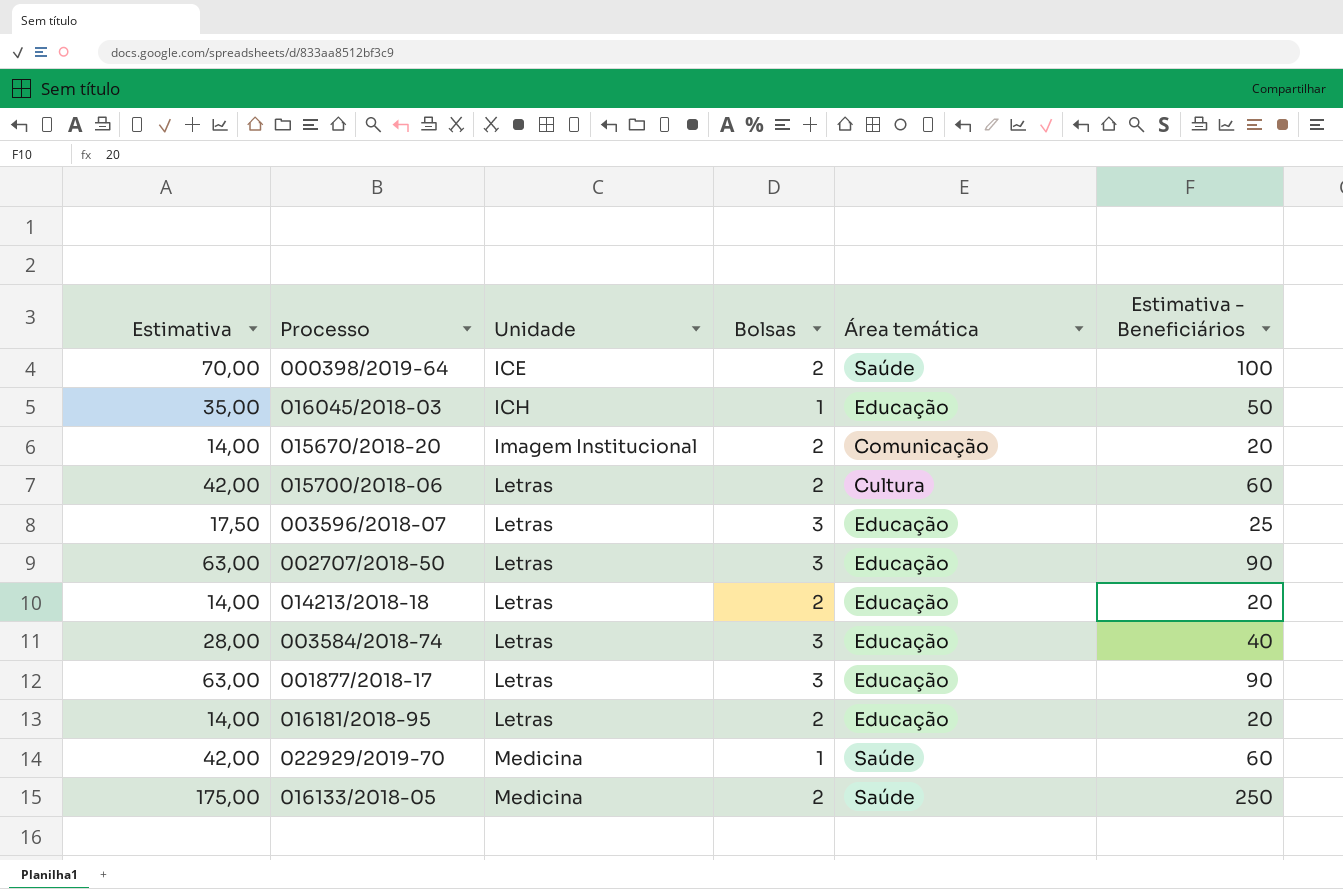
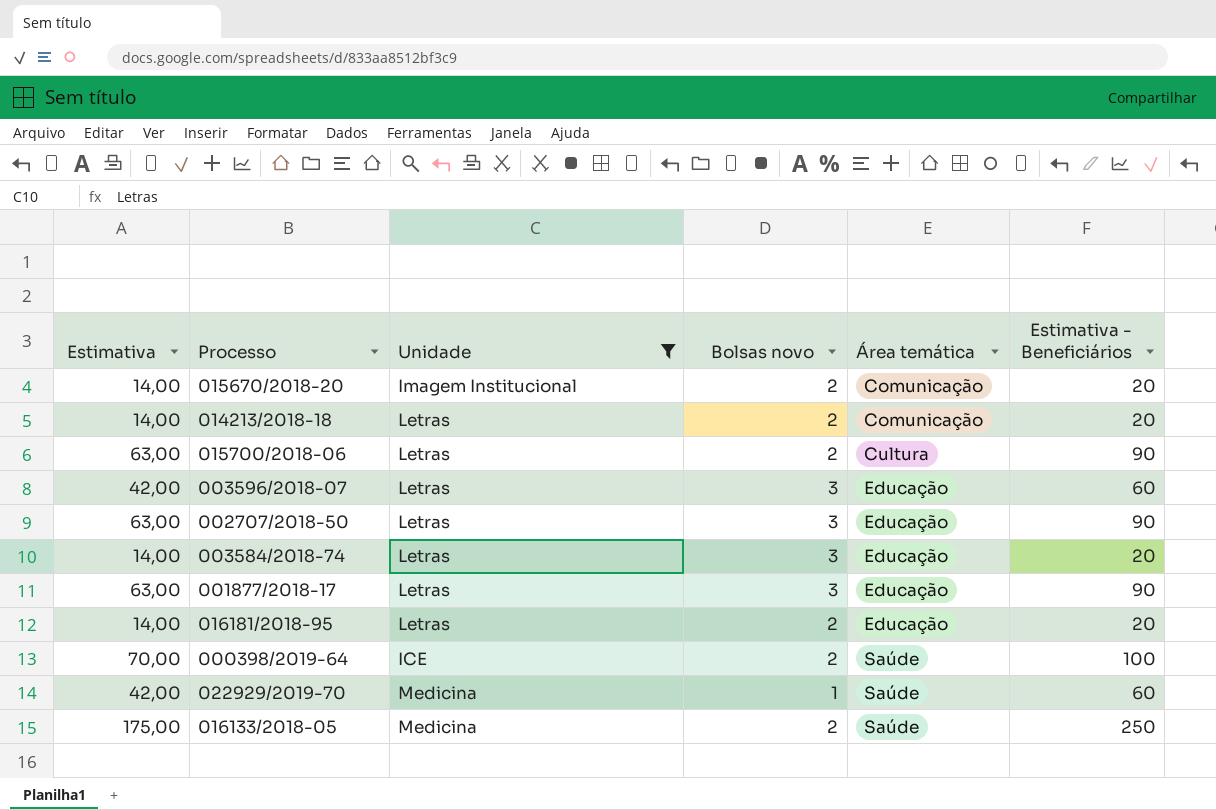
filter: none -> Unidade != ICH
row order: Unidade ascending -> Área temática ascending
column name: Bolsas -> Bolsas novo
014213/2018-18 | Área temática: Educação -> Comunicação
015700/2018-06 | Estimativa: 42,00 -> 63,00
015700/2018-06 | Estimativa - Beneficiários: 60 -> 90
003596/2018-07 | Estimativa: 17,50 -> 42,00
003596/2018-07 | Estimativa - Beneficiários: 25 -> 60
003584/2018-74 | Estimativa: 28,00 -> 14,00
003584/2018-74 | Estimativa - Beneficiários: 40 -> 20

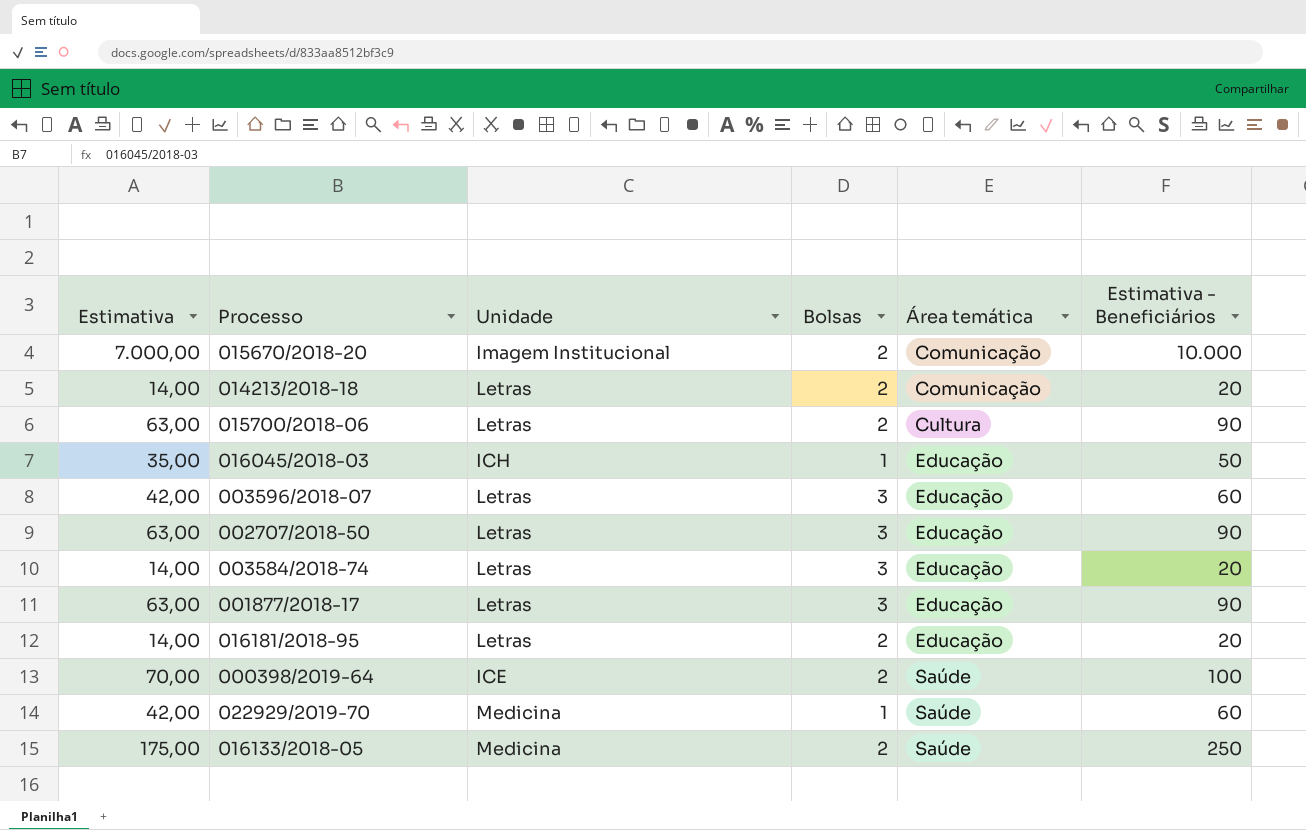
filter: Unidade != ICH -> none
column name: Bolsas novo -> Bolsas
015670/2018-20 | Estimativa: 14,00 -> 7.000,00
015670/2018-20 | Estimativa - Beneficiários: 20 -> 10.000

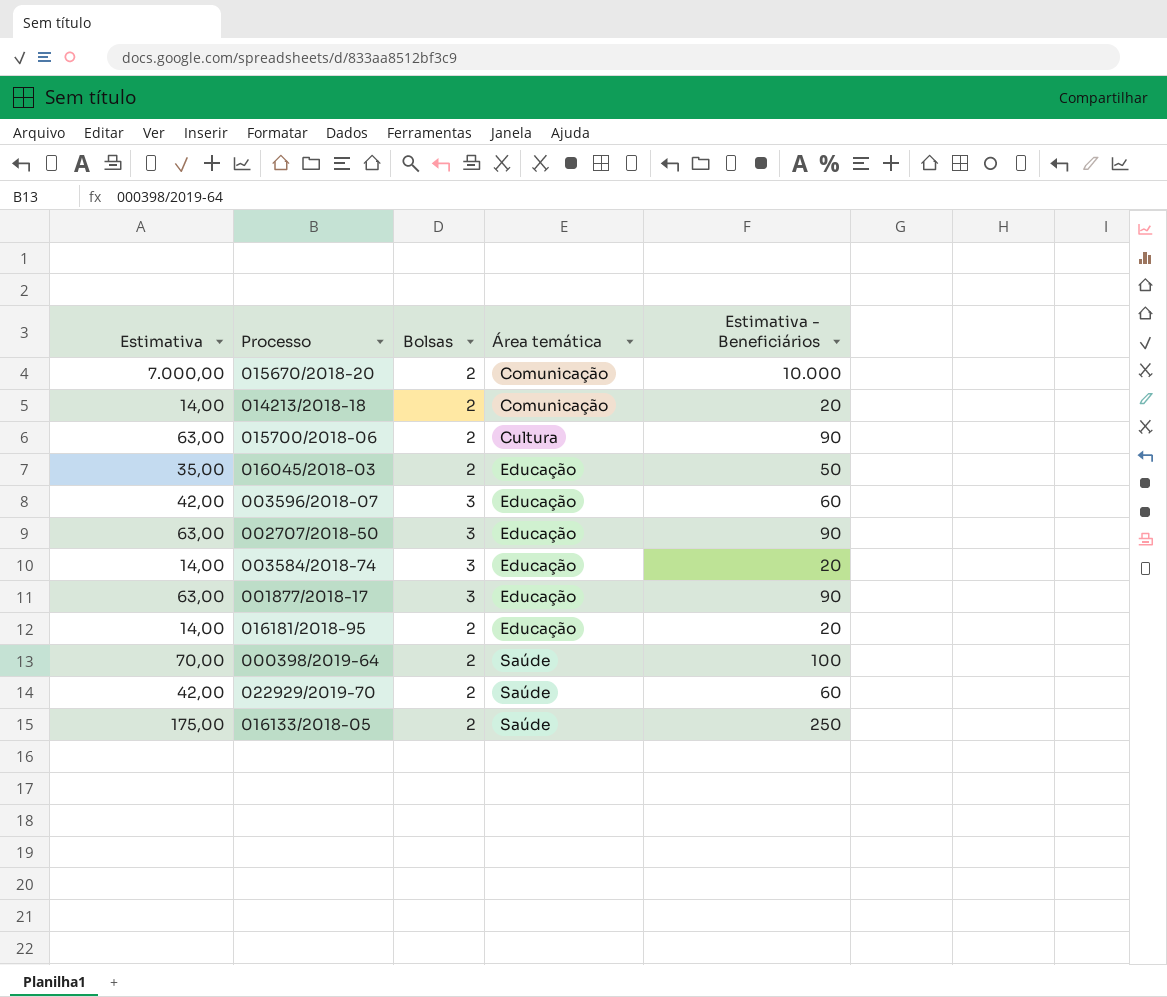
column Unidade | position: 3 -> none
016045/2018-03 | Bolsas: 1 -> 2
022929/2019-70 | Bolsas: 1 -> 2

